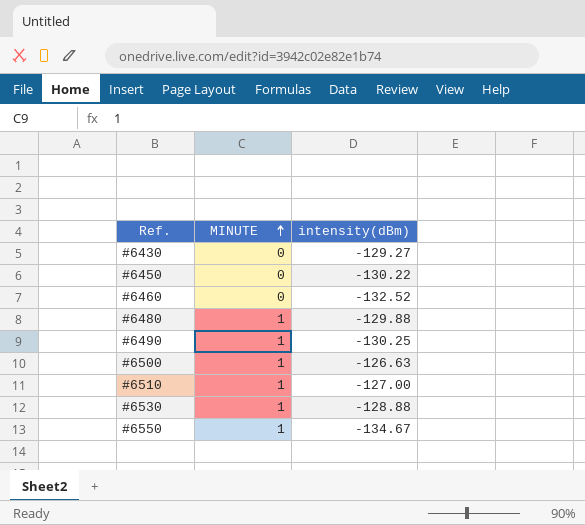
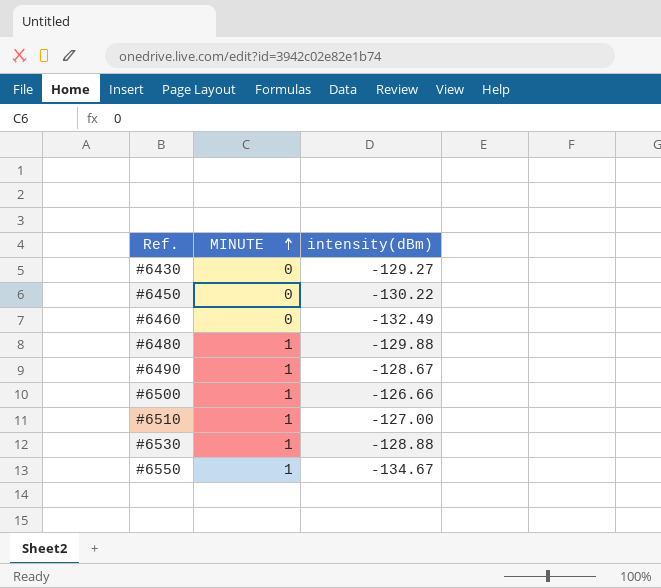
#6460 | intensity(dBm): -132.52 -> -132.49
#6490 | intensity(dBm): -130.25 -> -128.67
#6500 | intensity(dBm): -126.63 -> -126.66

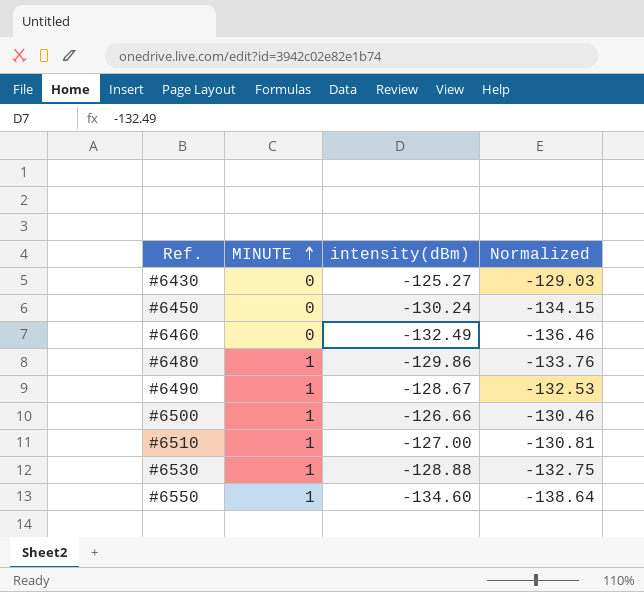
column Normalized | formula: none -> [intensity(dBm)] * 1.03
#6430 | intensity(dBm): -129.27 -> -125.27
#6450 | intensity(dBm): -130.22 -> -130.24
#6480 | intensity(dBm): -129.88 -> -129.86
#6550 | intensity(dBm): -134.67 -> -134.60

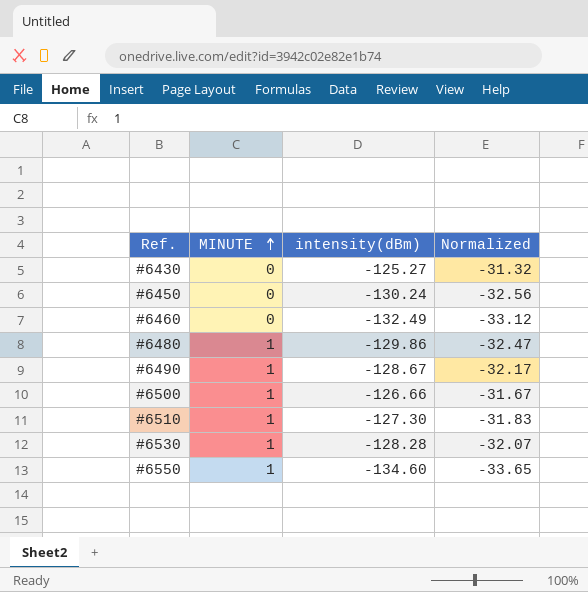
column Normalized | formula: [intensity(dBm)] * 1.03 -> [intensity(dBm)] * 0.25
#6510 | intensity(dBm): -127.00 -> -127.30
#6530 | intensity(dBm): -128.88 -> -128.28

